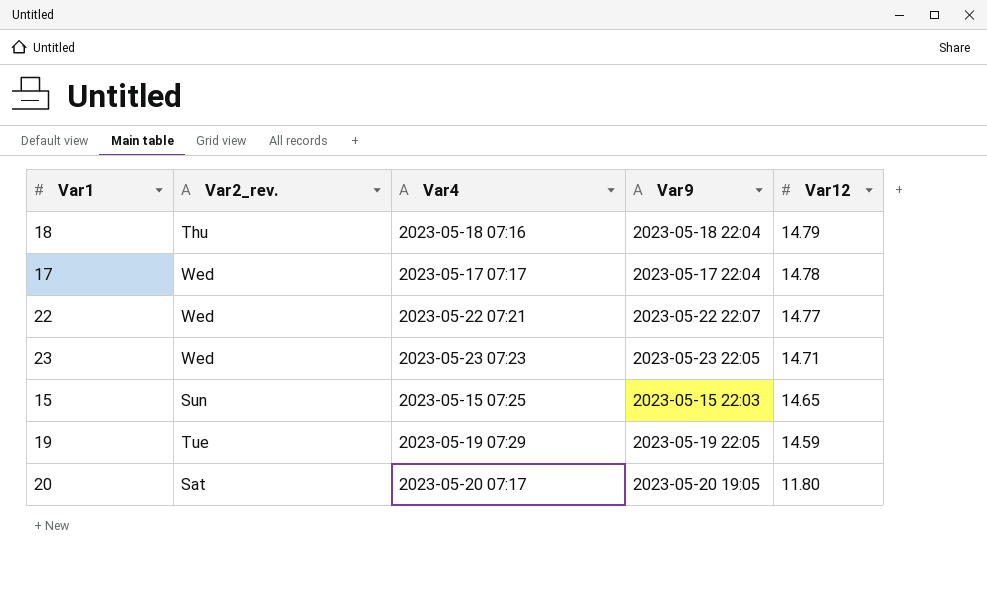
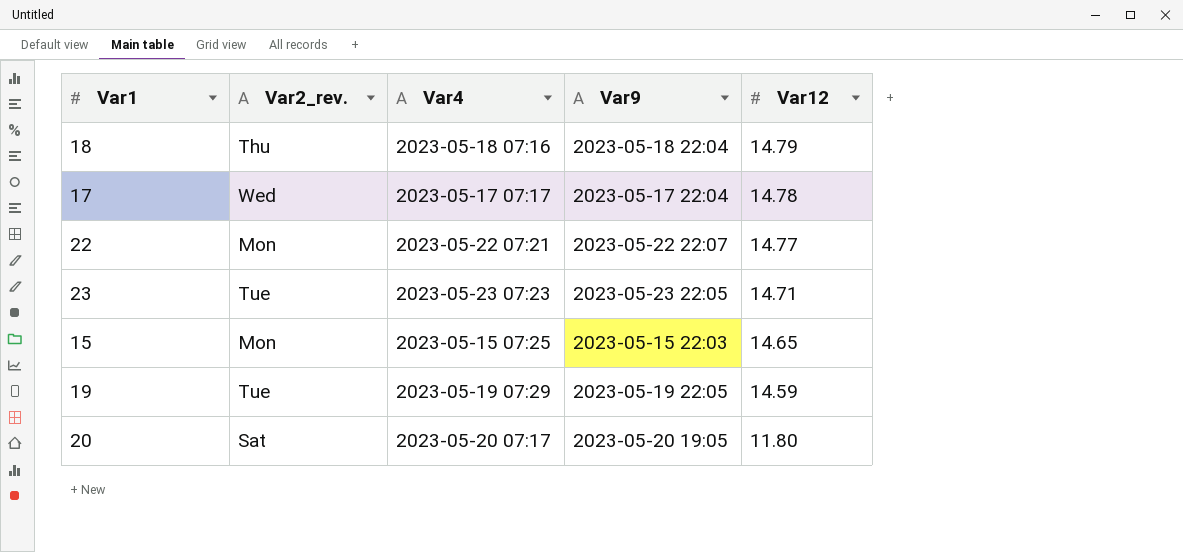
22 | Var2_rev.: Wed -> Mon
23 | Var2_rev.: Wed -> Tue
15 | Var2_rev.: Sun -> Mon

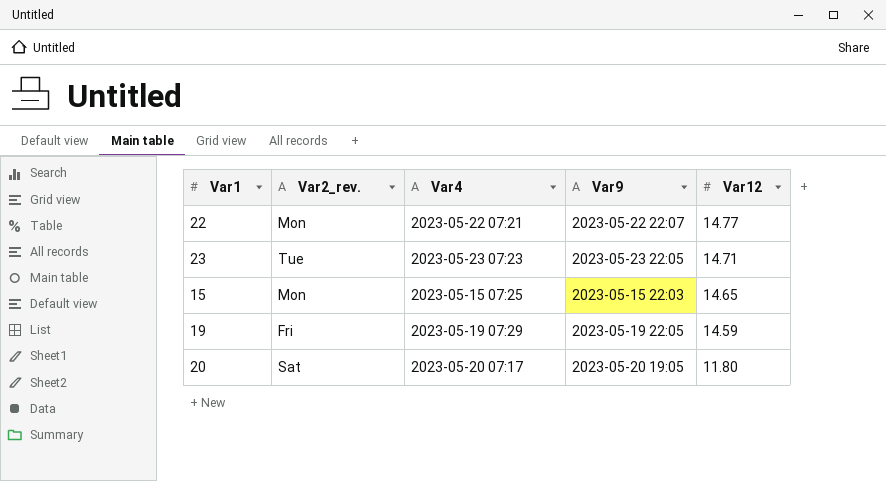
row 18: Thu | 2023-05-18 07:16 | 2023-05-18 22:04 | 14.79 -> none
row 17: Wed | 2023-05-17 07:17 | 2023-05-17 22:04 | 14.78 -> none
19 | Var2_rev.: Tue -> Fri

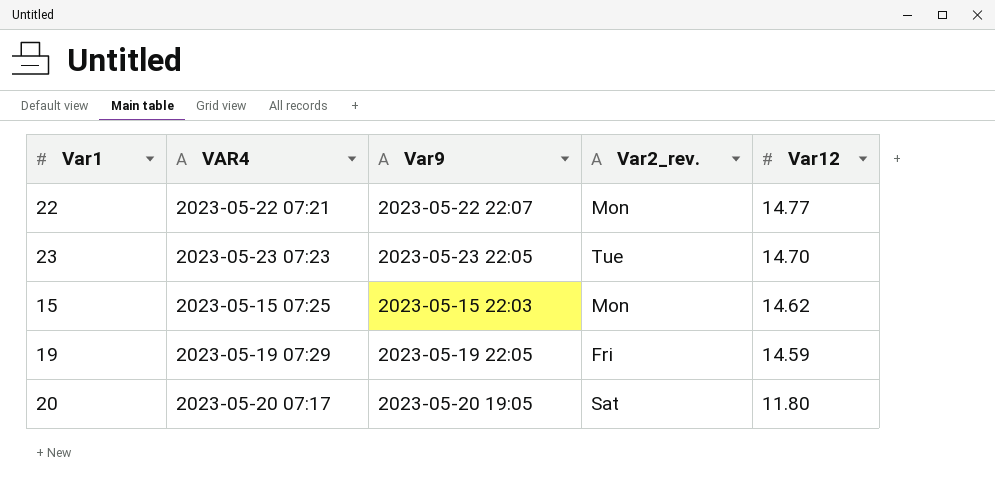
column name: Var4 -> VAR4
column Var2_rev. | position: 2 -> 4
23 | Var12: 14.71 -> 14.70
15 | Var12: 14.65 -> 14.62

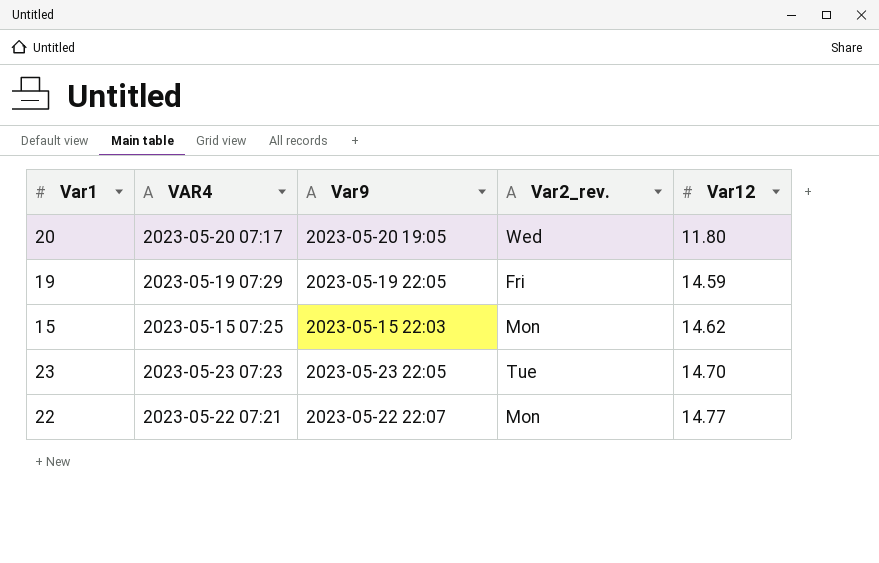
row order: Var12 descending -> Var12 ascending
20 | Var2_rev.: Sat -> Wed

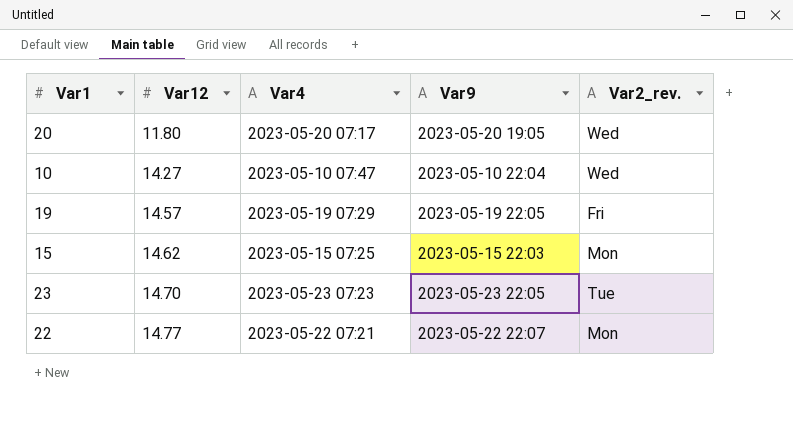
column Var12 | position: 5 -> 2
column name: VAR4 -> Var4
row 10: none -> 14.27 | 2023-05-10 07:47 | 2023-05-10 22:04 | Wed
19 | Var12: 14.59 -> 14.57

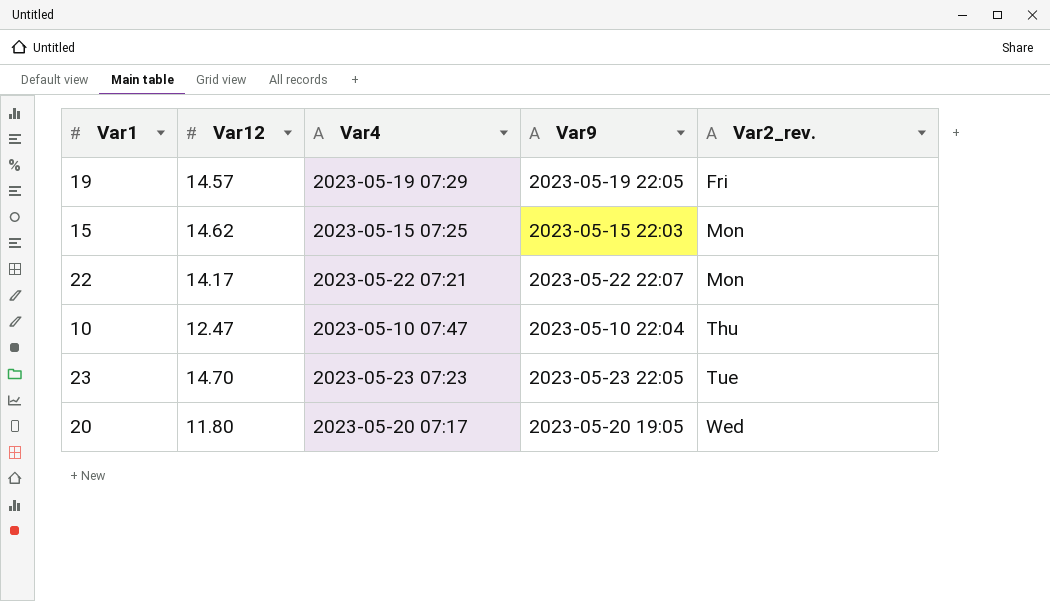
row order: Var12 ascending -> Var2_rev. ascending
22 | Var12: 14.77 -> 14.17
10 | Var12: 14.27 -> 12.47
10 | Var2_rev.: Wed -> Thu

